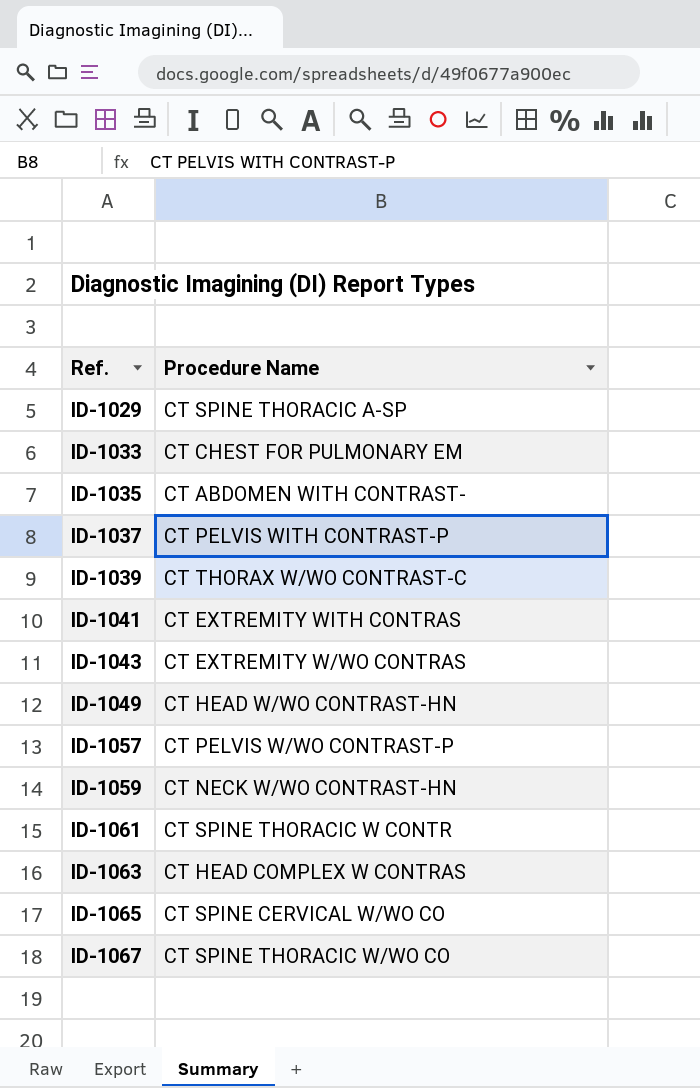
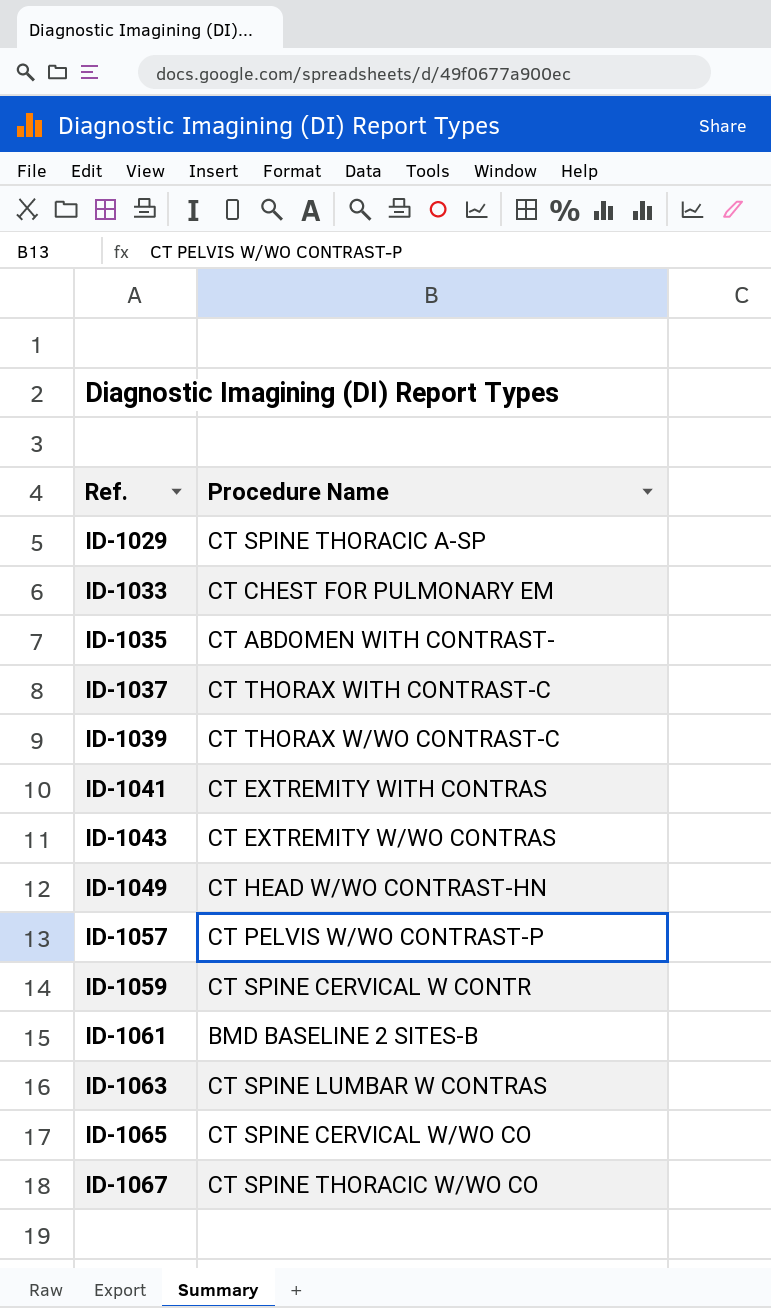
ID-1037 | Procedure Name: CT PELVIS WITH CONTRAST-P -> CT THORAX WITH CONTRAST-C
ID-1059 | Procedure Name: CT NECK W/WO CONTRAST-HN -> CT SPINE CERVICAL W CONTR
ID-1061 | Procedure Name: CT SPINE THORACIC W CONTR -> BMD BASELINE 2 SITES-B
ID-1063 | Procedure Name: CT HEAD COMPLEX W CONTRAS -> CT SPINE LUMBAR W CONTRAS

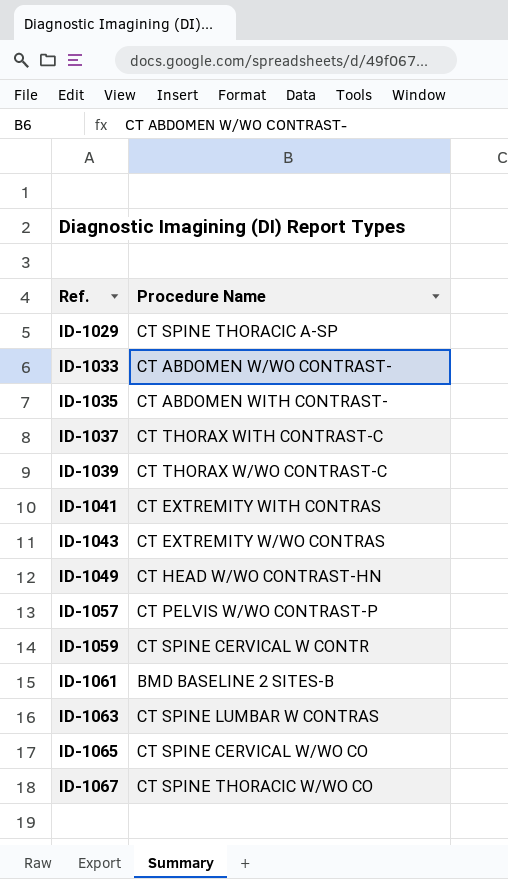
ID-1033 | Procedure Name: CT CHEST FOR PULMONARY EM -> CT ABDOMEN W/WO CONTRAST-

